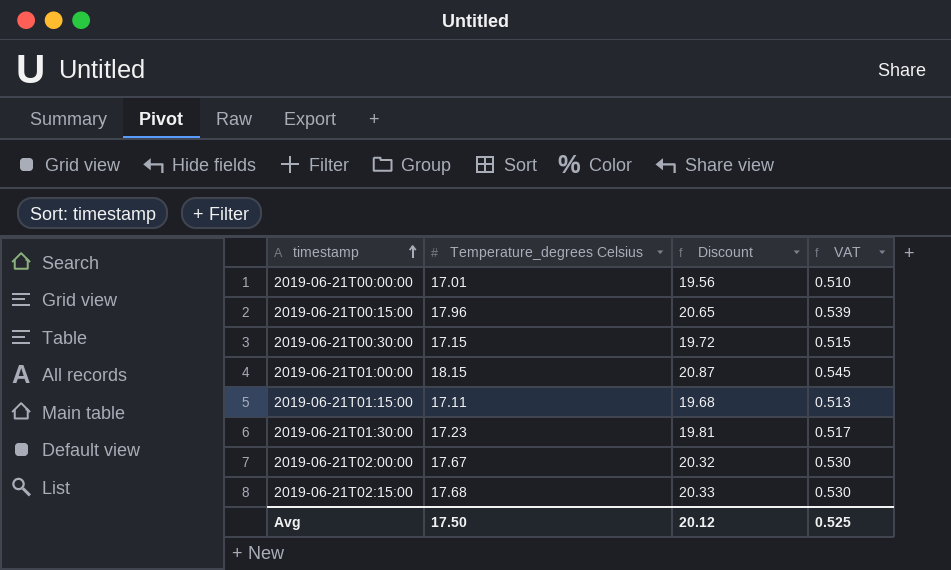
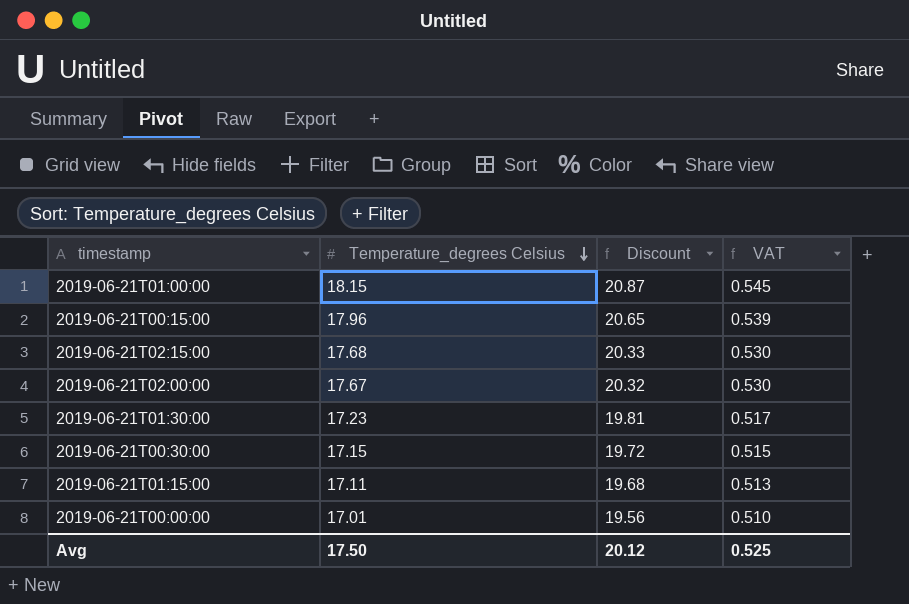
row order: timestamp ascending -> Temperature_degrees Celsius descending

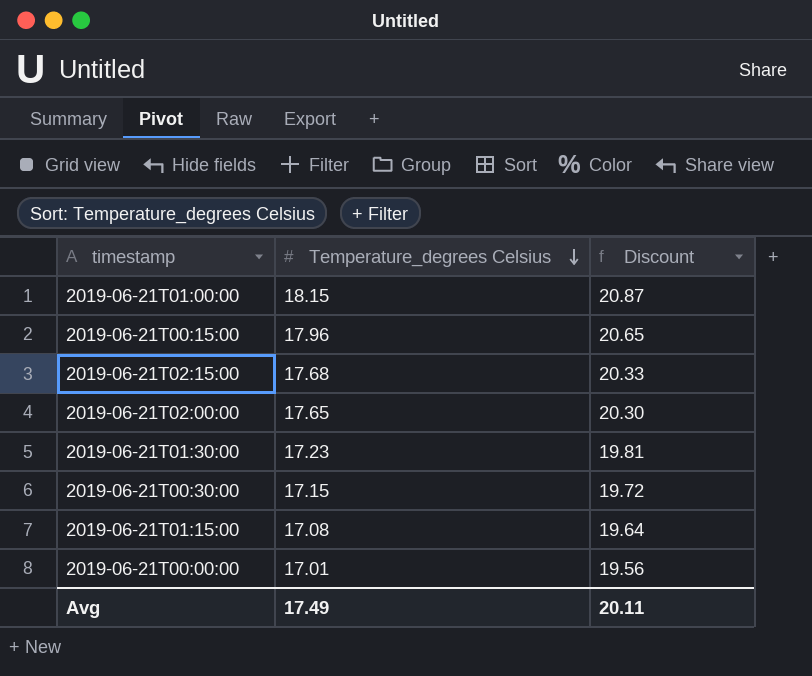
column VAT | formula: [Temperature_degrees Celsius] * 0.03 -> none
2019-06-21T02:00:00 | Temperature_degrees Celsius: 17.67 -> 17.65
2019-06-21T02:00:00 | Discount: 20.32 -> 20.30
2019-06-21T01:15:00 | Temperature_degrees Celsius: 17.11 -> 17.08
2019-06-21T01:15:00 | Discount: 19.68 -> 19.64
Avg | Temperature_degrees Celsius: 17.50 -> 17.49
Avg | Discount: 20.12 -> 20.11

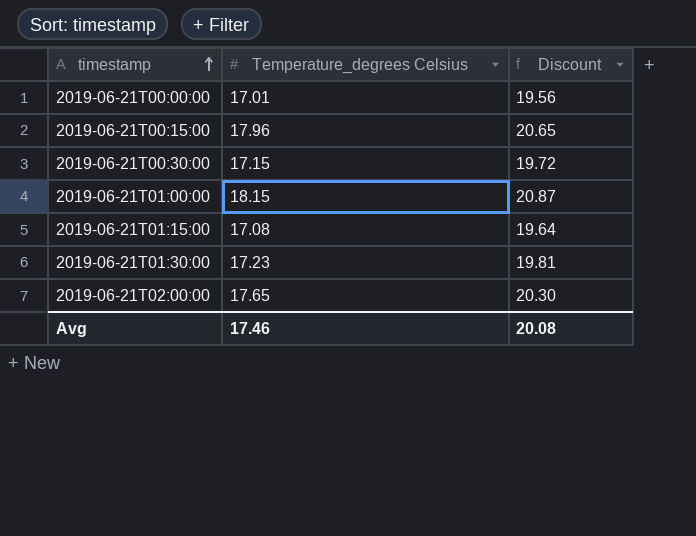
row order: Temperature_degrees Celsius descending -> timestamp ascending
row 2019-06-21T02:15:00: 17.68 | 20.33 -> none
Avg | Temperature_degrees Celsius: 17.49 -> 17.46
Avg | Discount: 20.11 -> 20.08

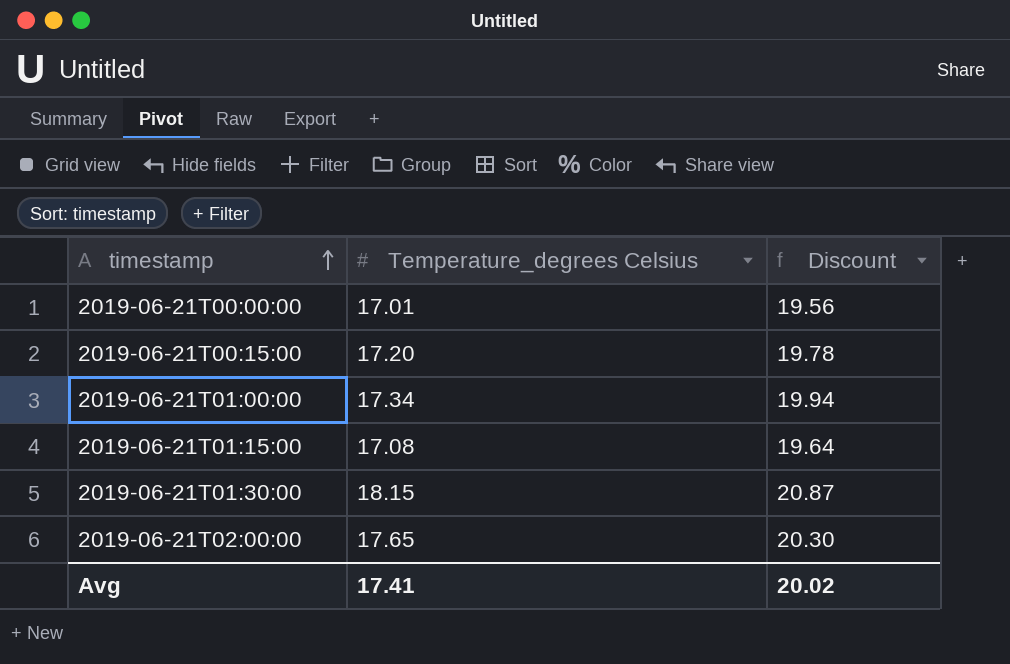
row 2019-06-21T00:30:00: 17.15 | 19.72 -> none
2019-06-21T00:15:00 | Temperature_degrees Celsius: 17.96 -> 17.20
2019-06-21T00:15:00 | Discount: 20.65 -> 19.78
2019-06-21T01:00:00 | Temperature_degrees Celsius: 18.15 -> 17.34
2019-06-21T01:00:00 | Discount: 20.87 -> 19.94
2019-06-21T01:30:00 | Temperature_degrees Celsius: 17.23 -> 18.15
2019-06-21T01:30:00 | Discount: 19.81 -> 20.87
Avg | Temperature_degrees Celsius: 17.46 -> 17.41
Avg | Discount: 20.08 -> 20.02

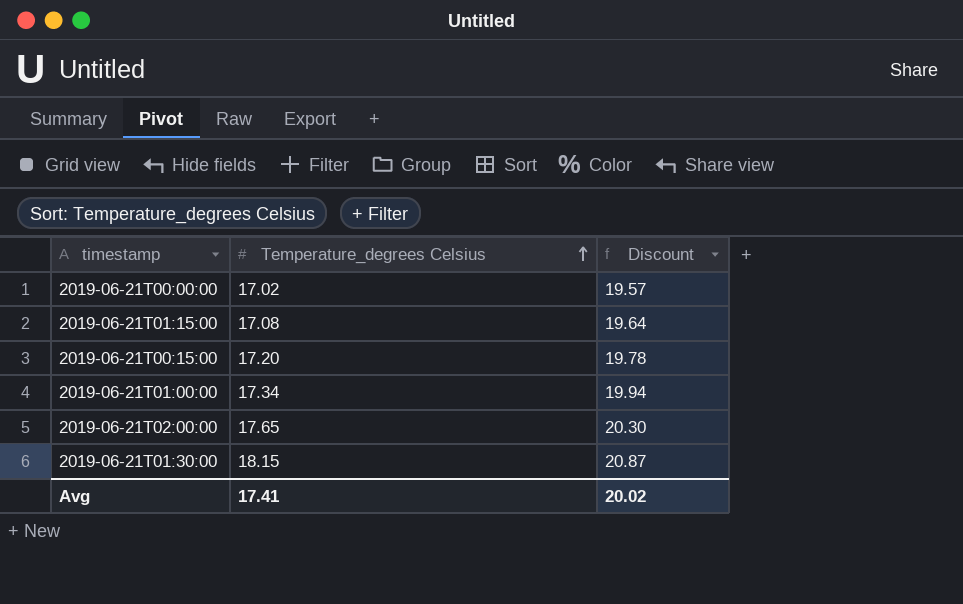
row order: timestamp ascending -> Temperature_degrees Celsius ascending
2019-06-21T00:00:00 | Temperature_degrees Celsius: 17.01 -> 17.02
2019-06-21T00:00:00 | Discount: 19.56 -> 19.57

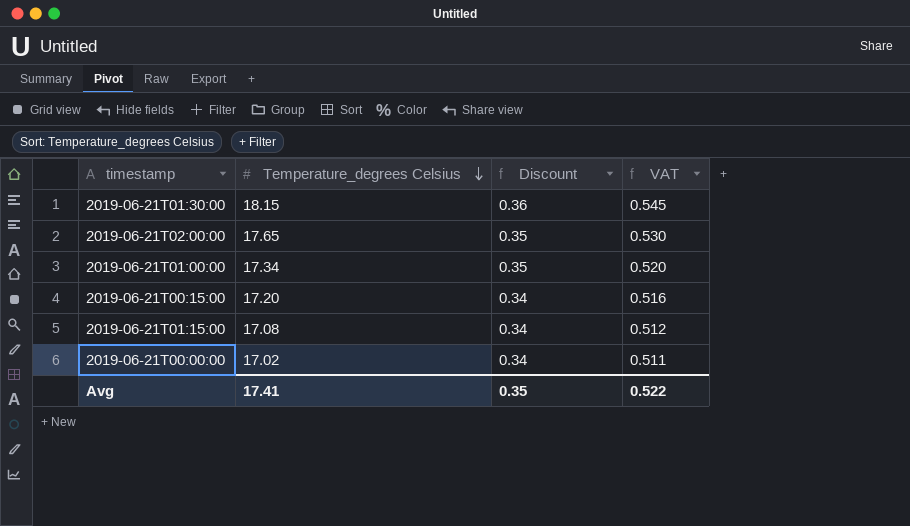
row order: Temperature_degrees Celsius ascending -> Temperature_degrees Celsius descending
column Discount | formula: [Temperature_degrees Celsius] * 1.15 -> [Temperature_degrees Celsius] * 0.02
column VAT | formula: none -> [Temperature_degrees Celsius] * 0.03
Avg | Discount: 20.02 -> 0.35

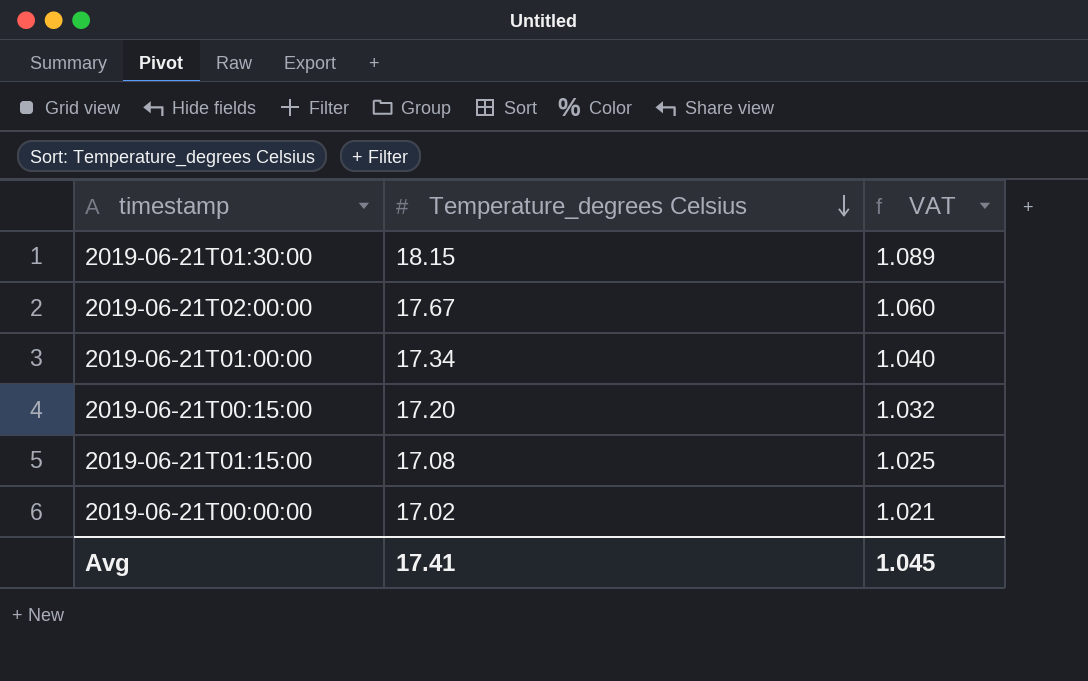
column Discount | formula: [Temperature_degrees Celsius] * 0.02 -> none
column VAT | formula: [Temperature_degrees Celsius] * 0.03 -> [Temperature_degrees Celsius] * 0.06
2019-06-21T02:00:00 | Temperature_degrees Celsius: 17.65 -> 17.67
Avg | VAT: 0.522 -> 1.045

